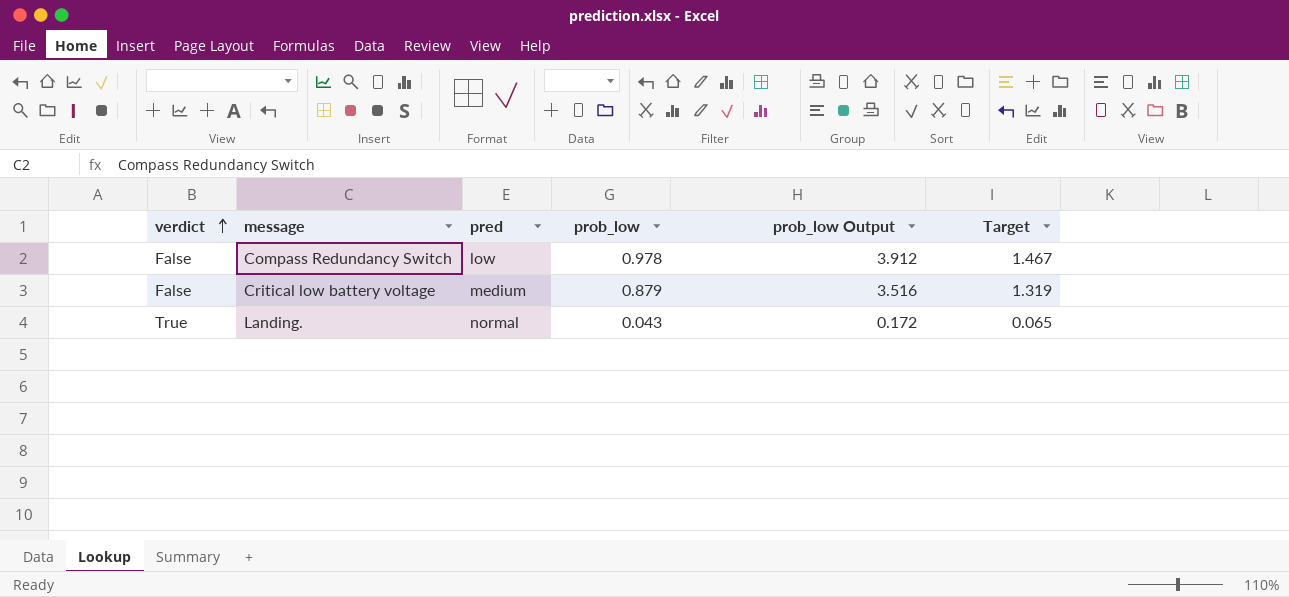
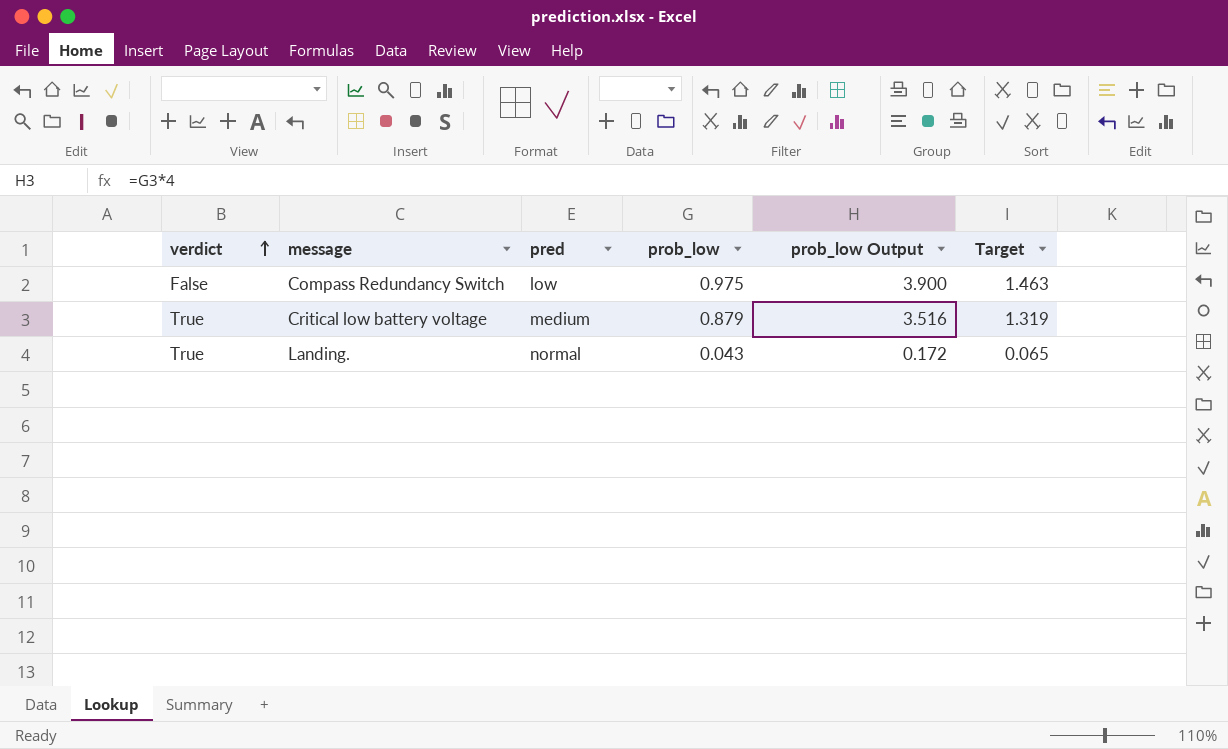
Compass Redundancy Switch | prob_low: 0.978 -> 0.975
Compass Redundancy Switch | prob_low Output: 3.912 -> 3.900
Compass Redundancy Switch | Target: 1.467 -> 1.463
Critical low battery voltage | verdict: False -> True

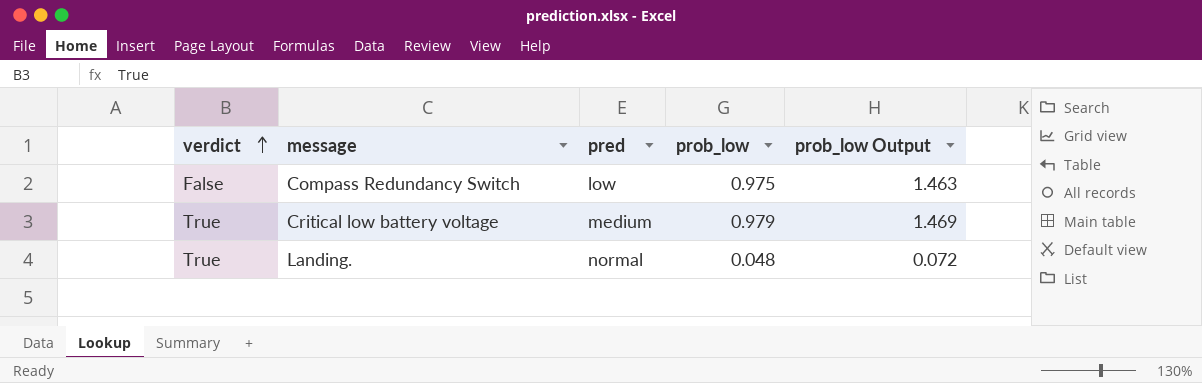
column Target | formula: [prob_low] * 1.5 -> none
column prob_low Output | formula: [prob_low] * 4 -> [prob_low] * 1.5
Critical low battery voltage | prob_low: 0.879 -> 0.979
Landing. | prob_low: 0.043 -> 0.048

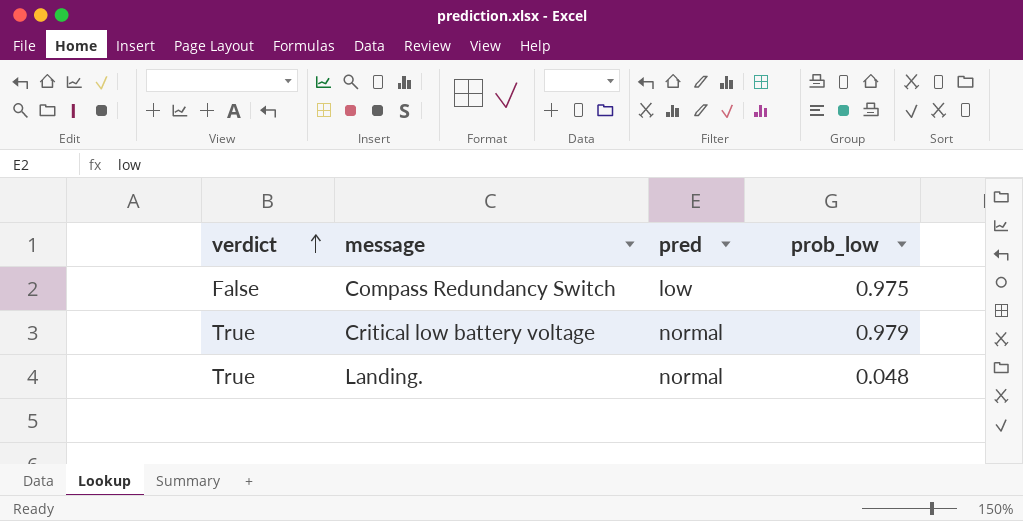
column prob_low Output | formula: [prob_low] * 1.5 -> none
Critical low battery voltage | pred: medium -> normal

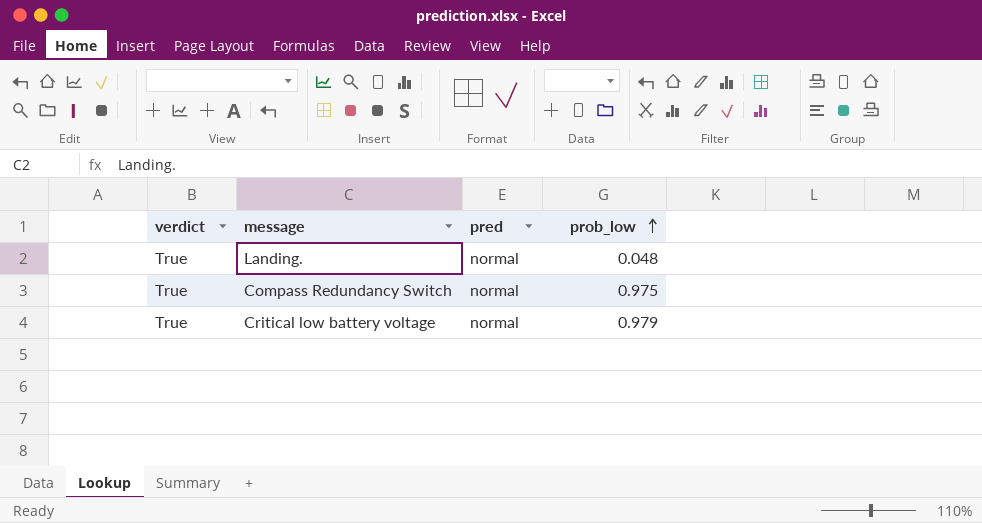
row order: verdict ascending -> prob_low ascending
Compass Redundancy Switch | verdict: False -> True
Compass Redundancy Switch | pred: low -> normal

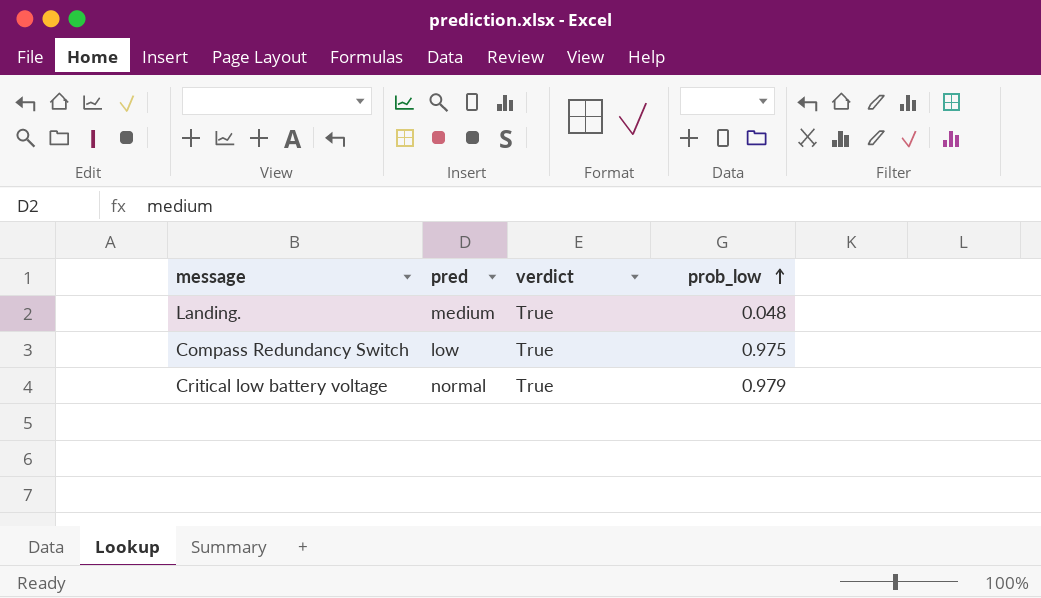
column verdict | position: 1 -> 3
Landing. | pred: normal -> medium
Compass Redundancy Switch | pred: normal -> low

